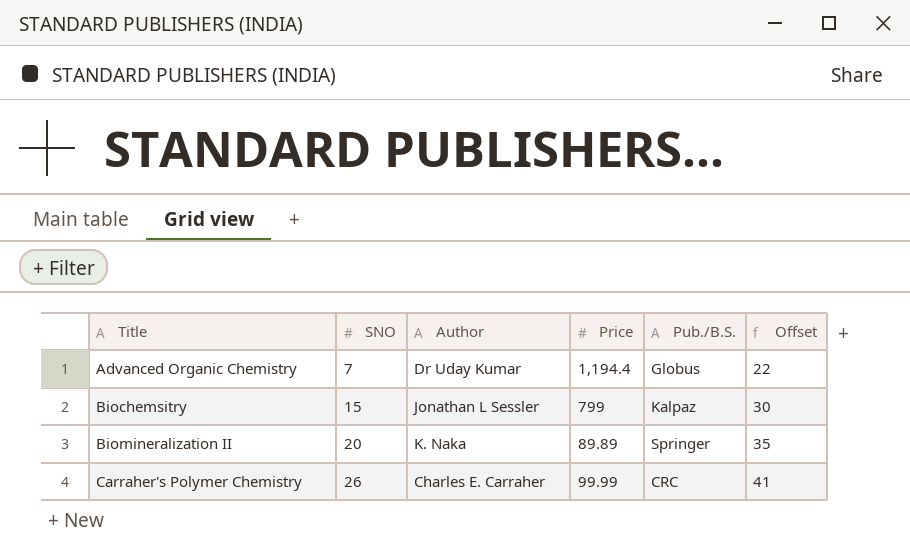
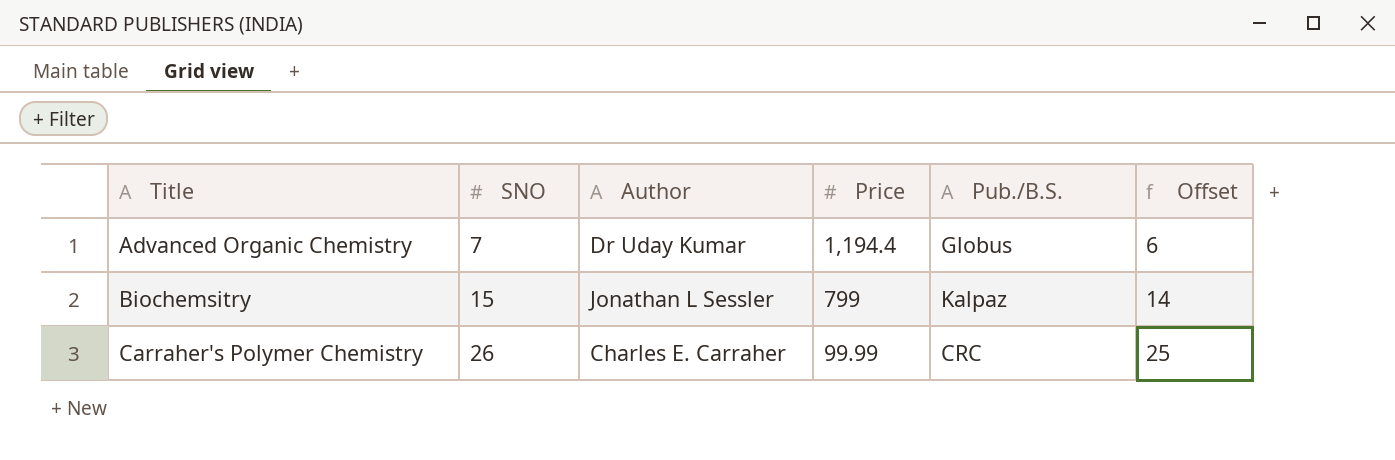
column Offset | formula: [SNO] + 15 -> [SNO] - 1
row Biomineralization II: 20 | K. Naka | 89.89 | Springer | 35 -> none

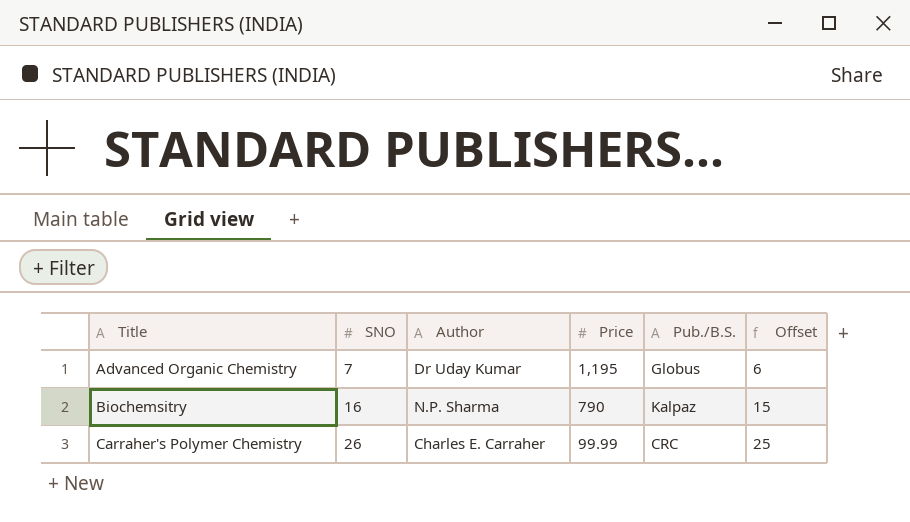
Advanced Organic Chemistry | Price: 1,194.4 -> 1,195
Biochemsitry | SNO: 15 -> 16
Biochemsitry | Author: Jonathan L Sessler -> N.P. Sharma
Biochemsitry | Price: 799 -> 790
Biochemsitry | Offset: 14 -> 15

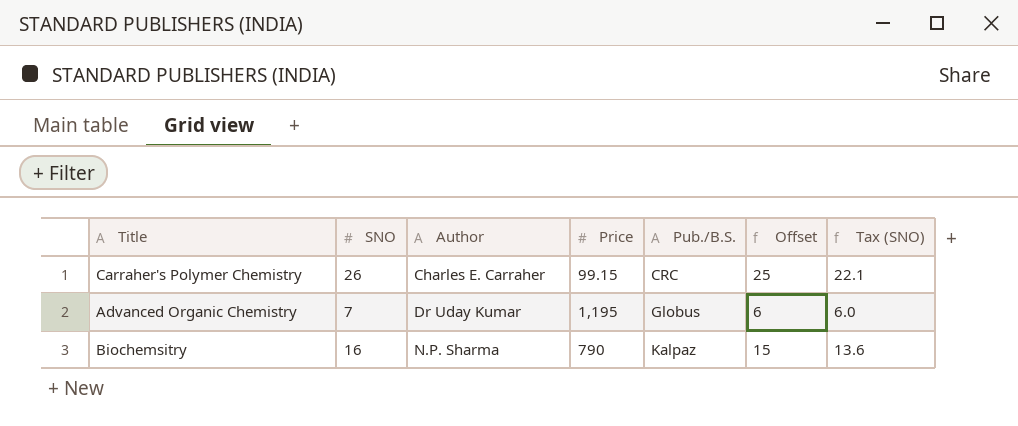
row order: Title ascending -> Author ascending
column Tax (SNO) | formula: none -> [SNO] * 0.85
Carraher's Polymer Chemistry | Price: 99.99 -> 99.15

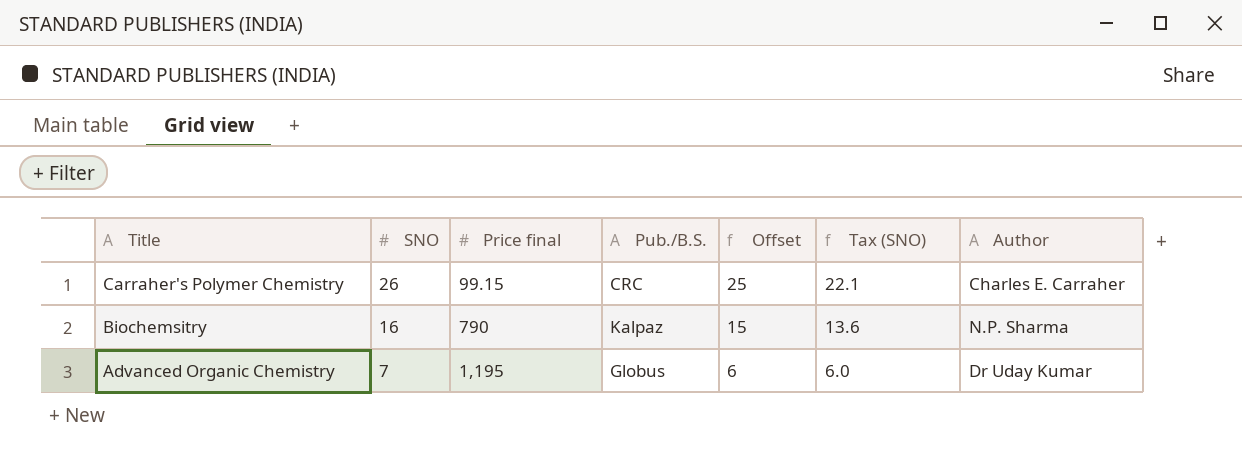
row order: Author ascending -> Title descending
column name: Price -> Price final
column Author | position: 3 -> 7

